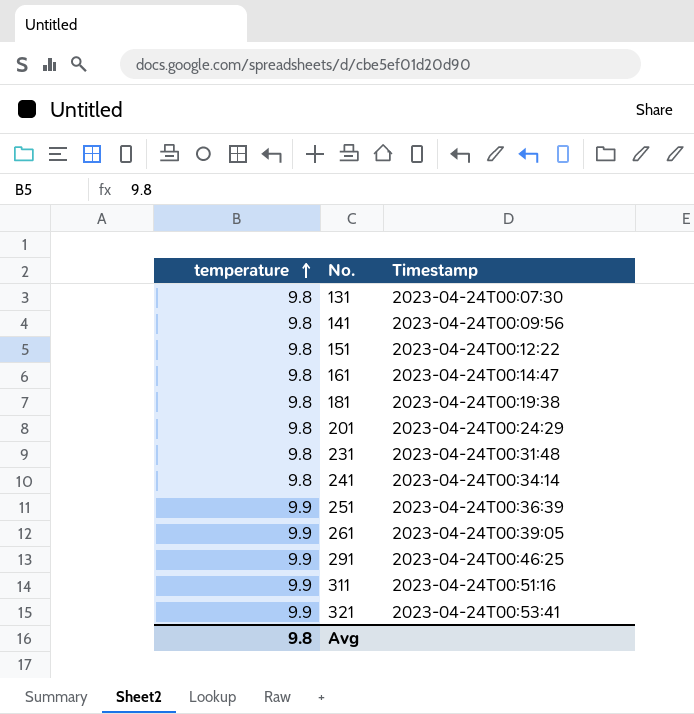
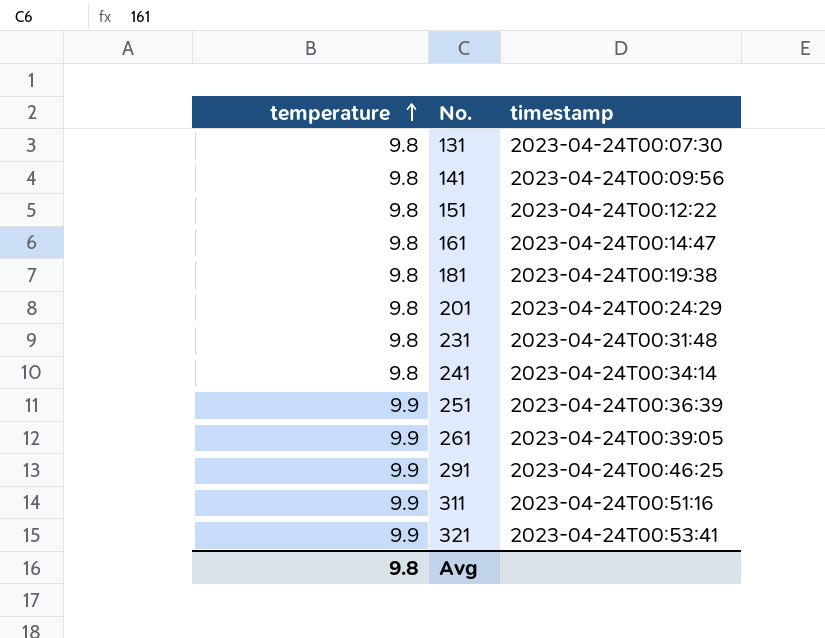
column name: Timestamp -> timestamp

